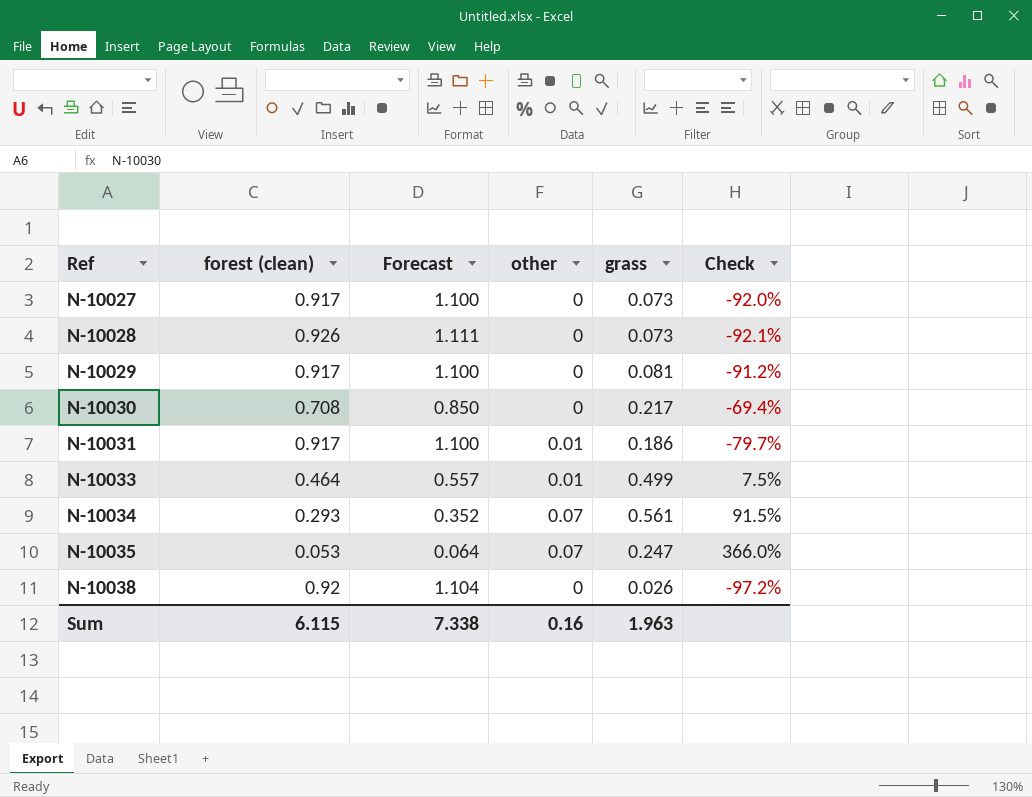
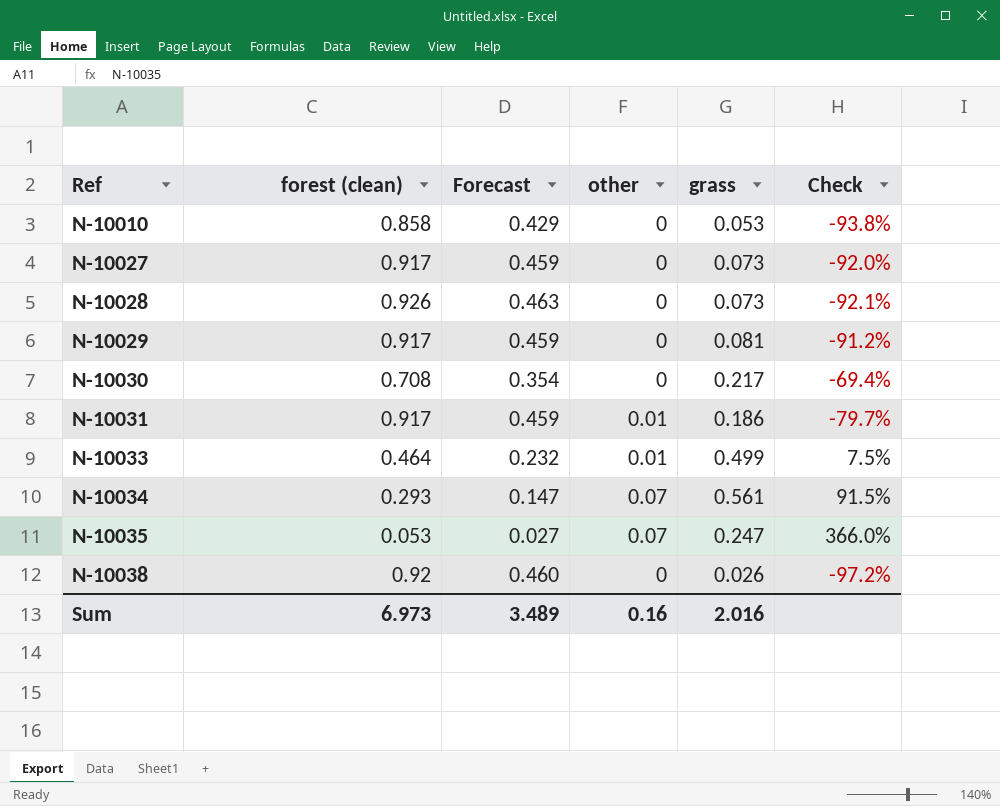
column Forecast | formula: [forest (clean)] * 1.2 -> [forest (clean)] * 0.5
row N-10010: none -> 0.858 | 0.429 | 0 | 0.053 | -93.8%
Sum | forest (clean): 6.115 -> 6.973
Sum | Forecast: 7.338 -> 3.489
Sum | grass: 1.963 -> 2.016

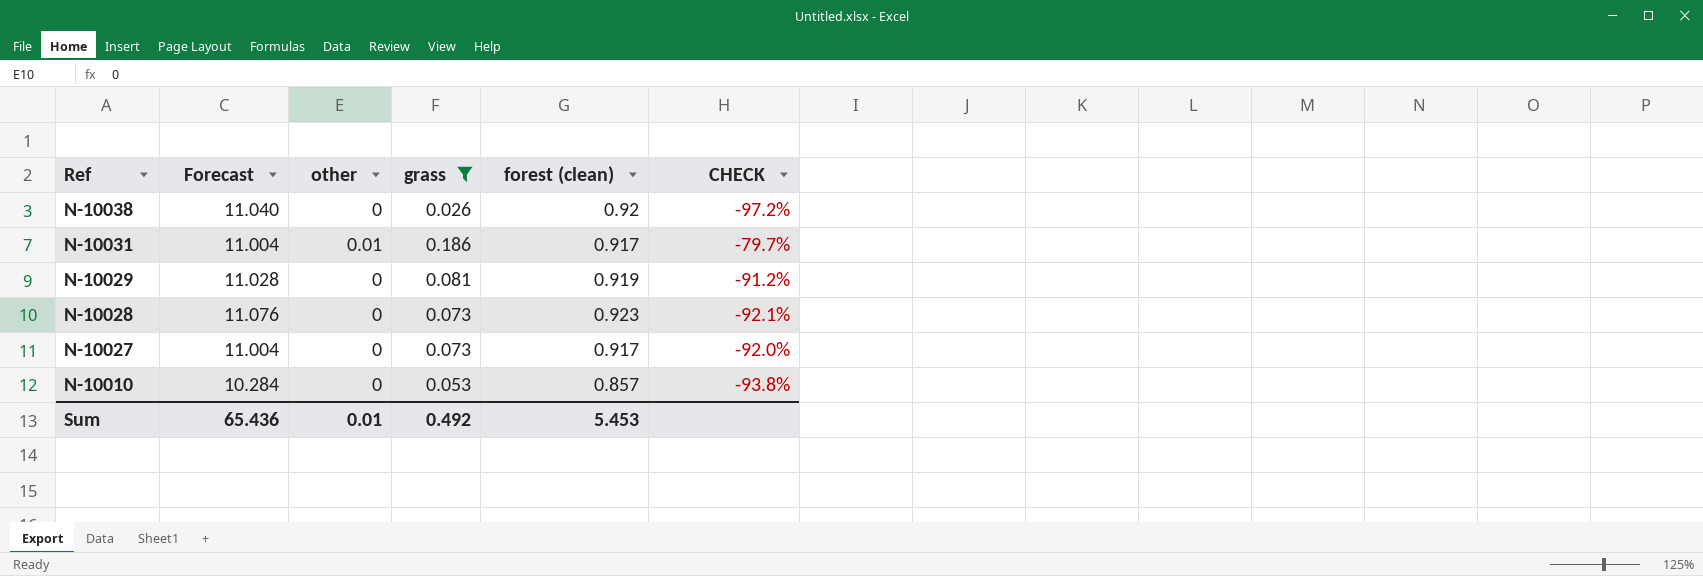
filter: none -> grass <= 0.186
row order: Ref ascending -> Ref descending
column Forecast | formula: [forest (clean)] * 0.5 -> [forest (clean)] * 12
column forest (clean) | position: 2 -> 5
column name: Check -> CHECK
N-10029 | forest (clean): 0.917 -> 0.919
N-10028 | forest (clean): 0.926 -> 0.923
N-10010 | forest (clean): 0.858 -> 0.857
Sum | Forecast: 3.489 -> 65.436
Sum | other: 0.16 -> 0.01
Sum | grass: 2.016 -> 0.492
Sum | forest (clean): 6.973 -> 5.453

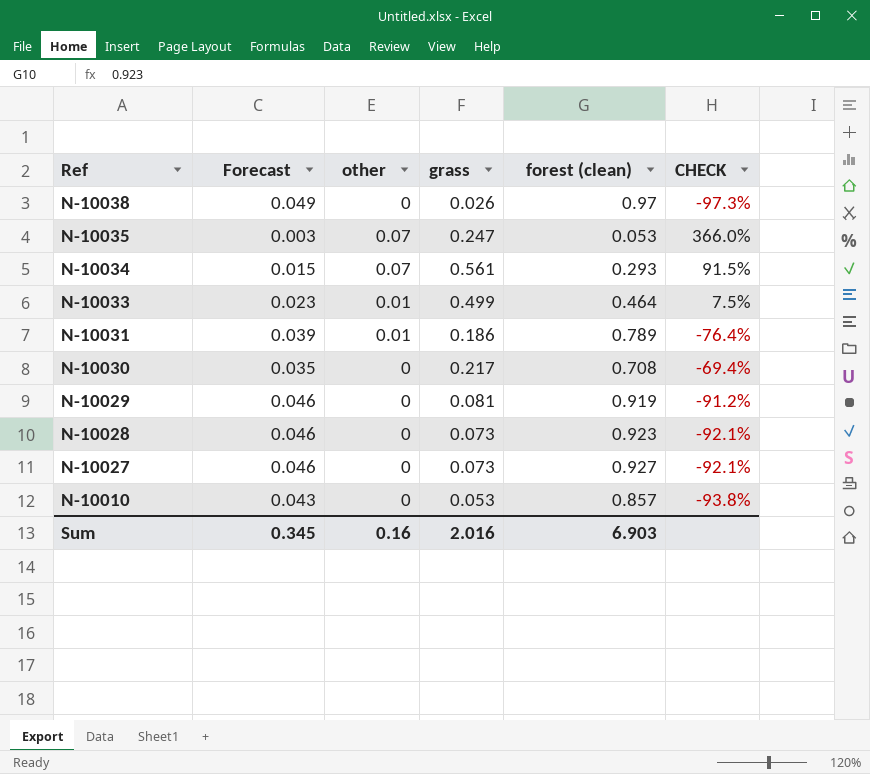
filter: grass <= 0.186 -> none
column Forecast | formula: [forest (clean)] * 12 -> [forest (clean)] * 0.05
N-10038 | forest (clean): 0.92 -> 0.97
N-10038 | CHECK: -97.2% -> -97.3%
N-10031 | forest (clean): 0.917 -> 0.789
N-10031 | CHECK: -79.7% -> -76.4%
N-10027 | forest (clean): 0.917 -> 0.927
N-10027 | CHECK: -92.0% -> -92.1%
Sum | Forecast: 65.436 -> 0.345
Sum | other: 0.01 -> 0.16
Sum | grass: 0.492 -> 2.016
Sum | forest (clean): 5.453 -> 6.903

